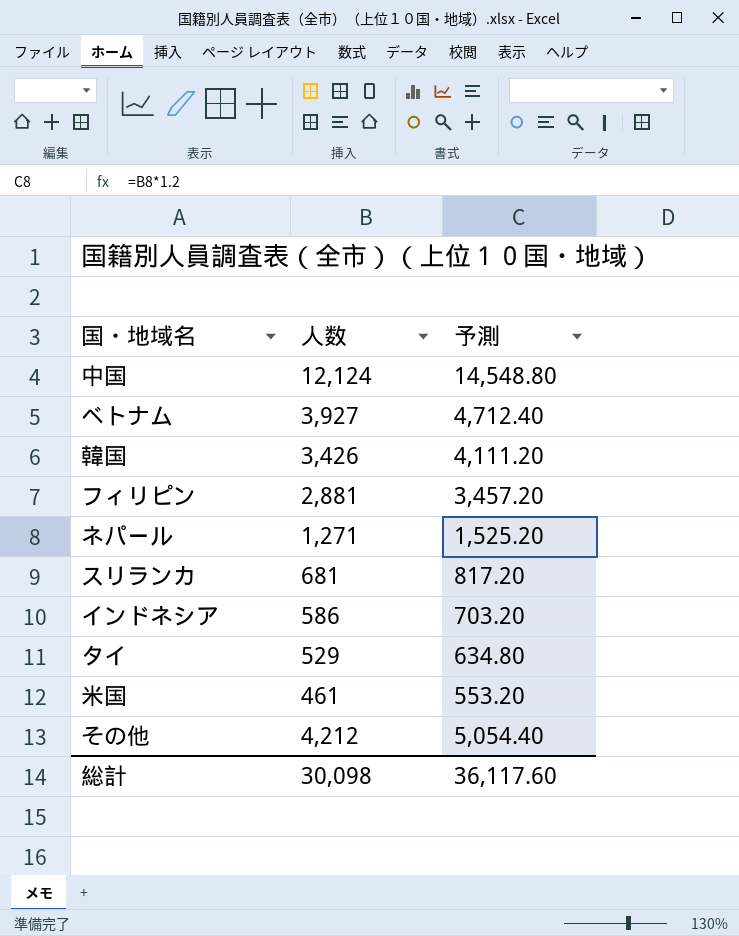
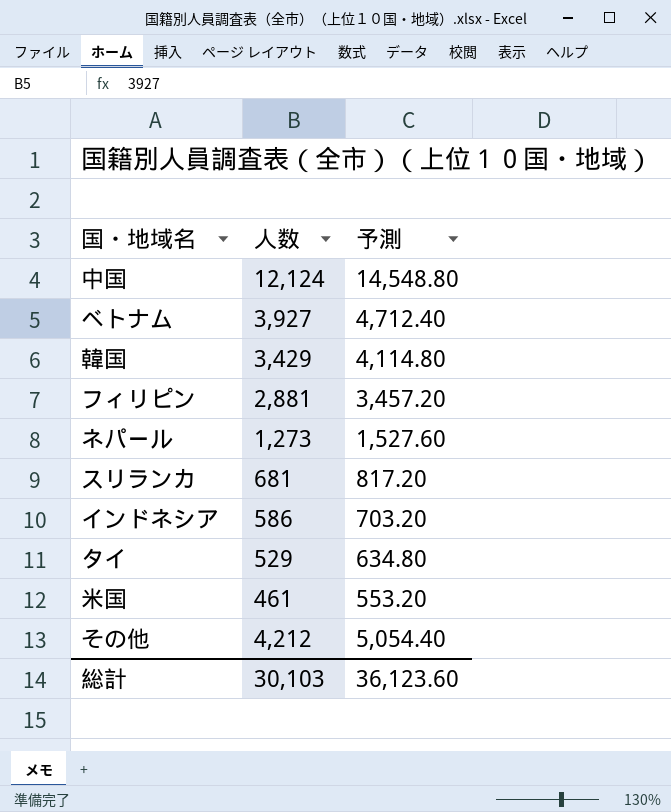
韓国 | 人数: 3,426 -> 3,429
韓国 | 予測: 4,111.20 -> 4,114.80
ネパール | 人数: 1,271 -> 1,273
ネパール | 予測: 1,525.20 -> 1,527.60
総計 | 人数: 30,098 -> 30,103
総計 | 予測: 36,117.60 -> 36,123.60

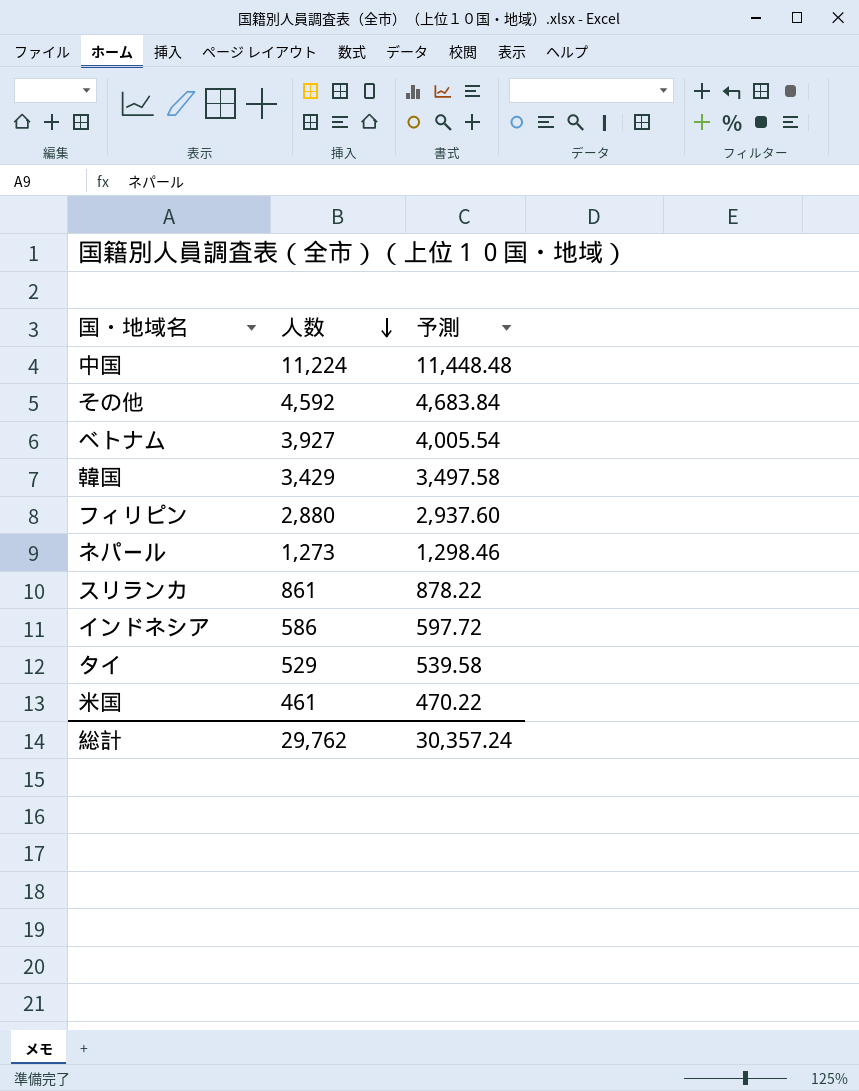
row order: none -> 人数 descending
column 予測 | formula: [人数] * 1.2 -> [人数] * 1.02
中国 | 人数: 12,124 -> 11,224
その他 | 人数: 4,212 -> 4,592
フィリピン | 人数: 2,881 -> 2,880
スリランカ | 人数: 681 -> 861
総計 | 人数: 30,103 -> 29,762
総計 | 予測: 36,123.60 -> 30,357.24

